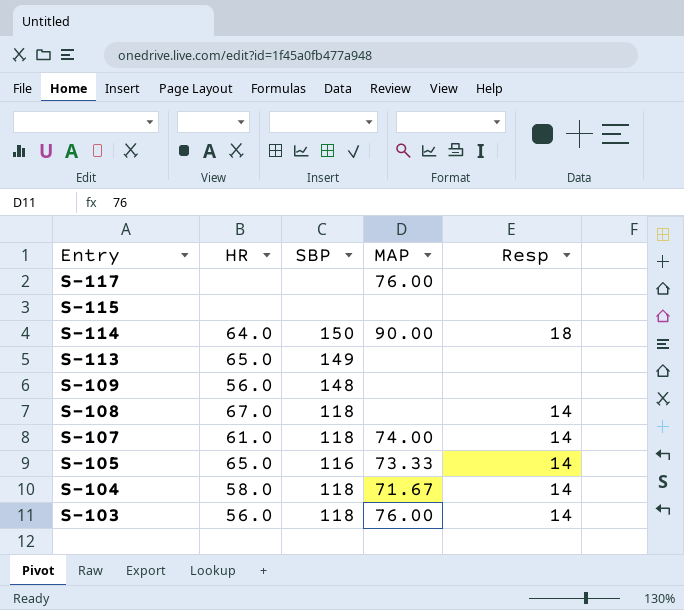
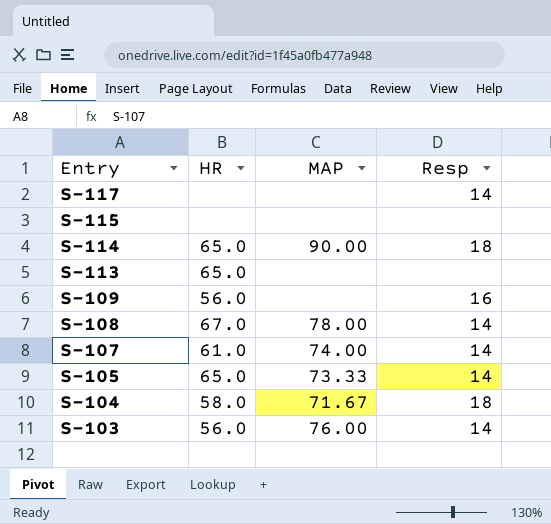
column SBP | position: 3 -> none
S-117 | MAP: 76.00 -> none
S-117 | Resp: none -> 14
S-114 | HR: 64.0 -> 65.0
S-109 | Resp: none -> 16
S-108 | MAP: none -> 78.00
S-104 | Resp: 14 -> 18

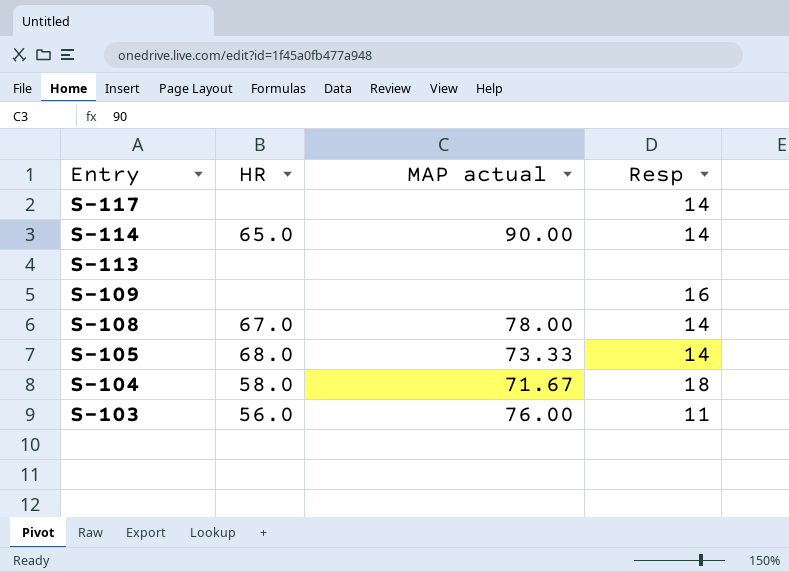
column name: MAP -> MAP actual
row S-115: none | none | none -> none
row S-107: 61.0 | 74.00 | 14 -> none
S-114 | Resp: 18 -> 14
S-113 | HR: 65.0 -> none
S-109 | HR: 56.0 -> none
S-105 | HR: 65.0 -> 68.0
S-103 | Resp: 14 -> 11

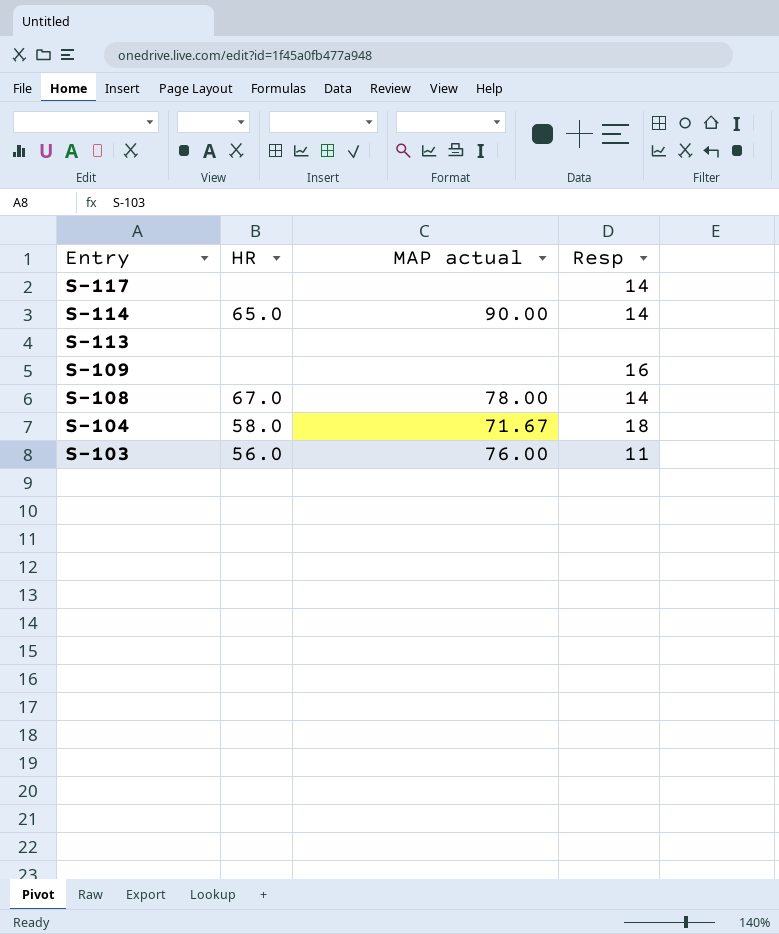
row S-105: 68.0 | 73.33 | 14 -> none

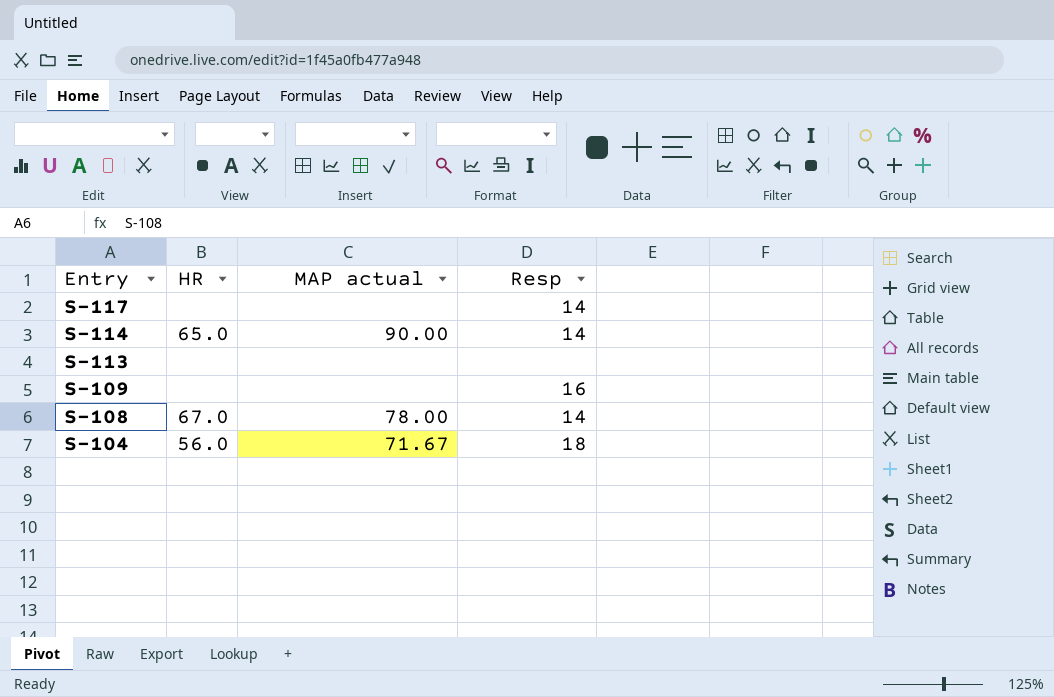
row S-103: 56.0 | 76.00 | 11 -> none
S-104 | HR: 58.0 -> 56.0

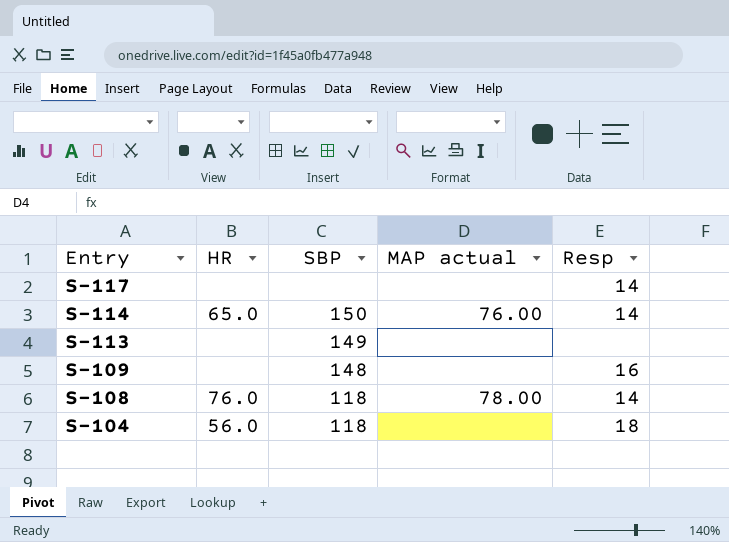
column SBP | position: none -> 3
S-114 | MAP actual: 90.00 -> 76.00
S-108 | HR: 67.0 -> 76.0
S-104 | MAP actual: 71.67 -> none

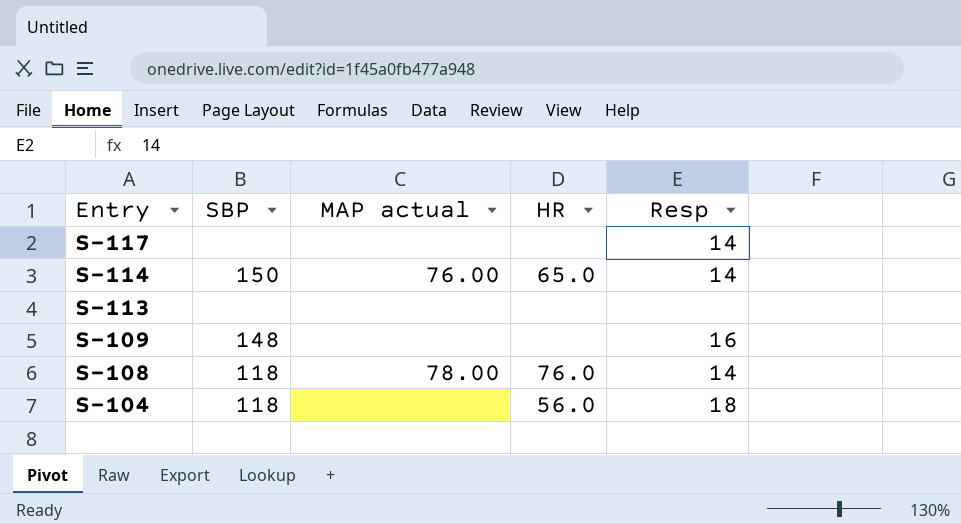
column HR | position: 2 -> 4
S-113 | SBP: 149 -> none

